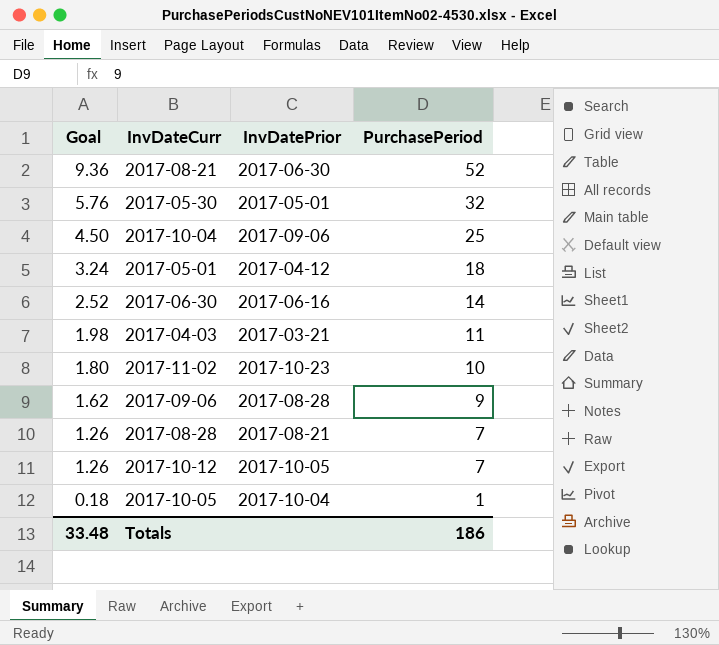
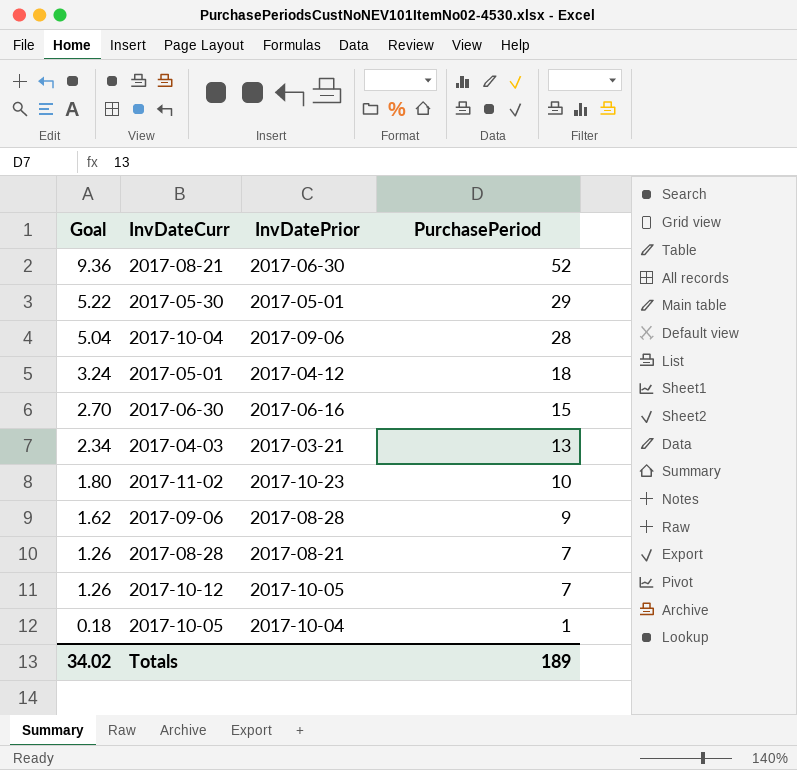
2017-05-30 | Goal: 5.76 -> 5.22
2017-05-30 | PurchasePeriod: 32 -> 29
2017-10-04 | Goal: 4.50 -> 5.04
2017-10-04 | PurchasePeriod: 25 -> 28
2017-06-30 | Goal: 2.52 -> 2.70
2017-06-30 | PurchasePeriod: 14 -> 15
2017-04-03 | Goal: 1.98 -> 2.34
2017-04-03 | PurchasePeriod: 11 -> 13
Totals | Goal: 33.48 -> 34.02
Totals | PurchasePeriod: 186 -> 189

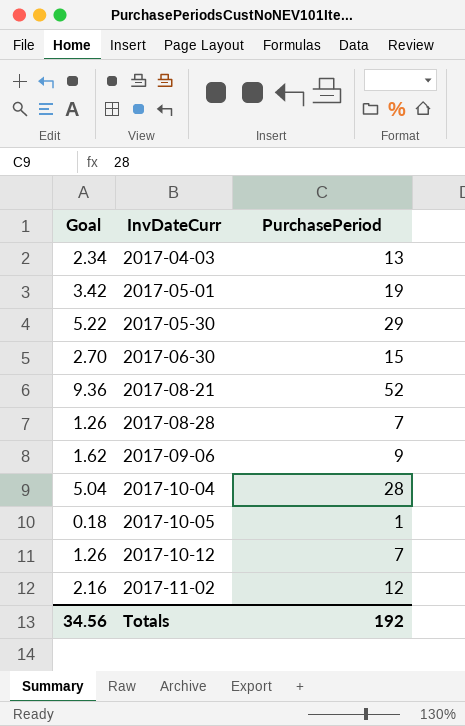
row order: Goal descending -> InvDateCurr ascending
column InvDatePrior | position: 3 -> none
2017-05-01 | Goal: 3.24 -> 3.42
2017-05-01 | PurchasePeriod: 18 -> 19
2017-11-02 | Goal: 1.80 -> 2.16
2017-11-02 | PurchasePeriod: 10 -> 12
Totals | Goal: 34.02 -> 34.56
Totals | PurchasePeriod: 189 -> 192

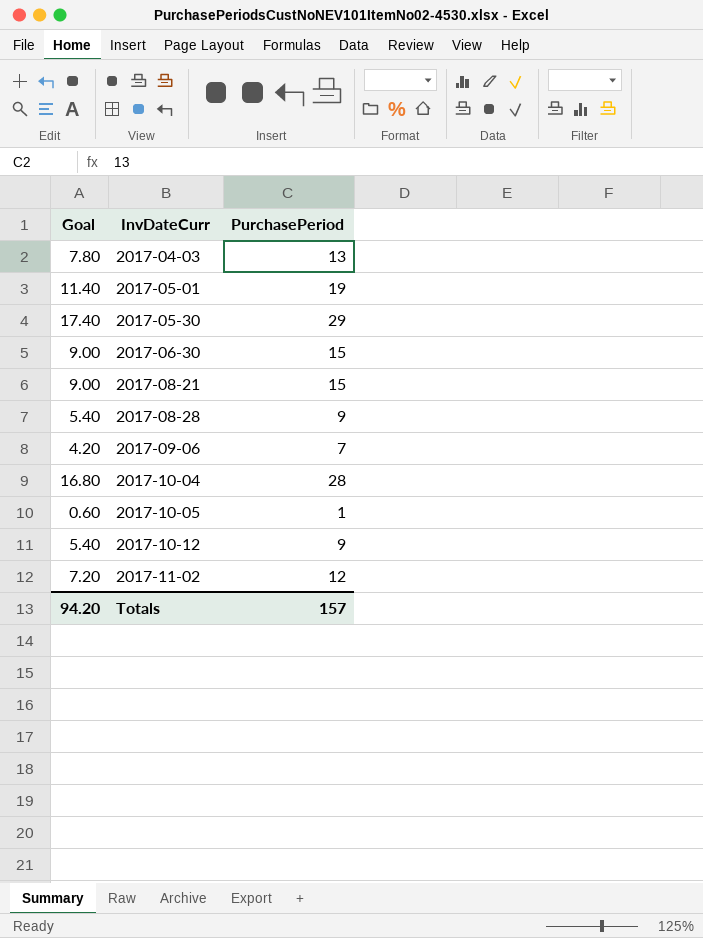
column Goal | formula: [PurchasePeriod] * 0.18 -> [PurchasePeriod] * 0.6
2017-08-21 | PurchasePeriod: 52 -> 15
2017-08-28 | PurchasePeriod: 7 -> 9
2017-09-06 | PurchasePeriod: 9 -> 7
2017-10-12 | PurchasePeriod: 7 -> 9
Totals | Goal: 34.56 -> 94.20
Totals | PurchasePeriod: 192 -> 157

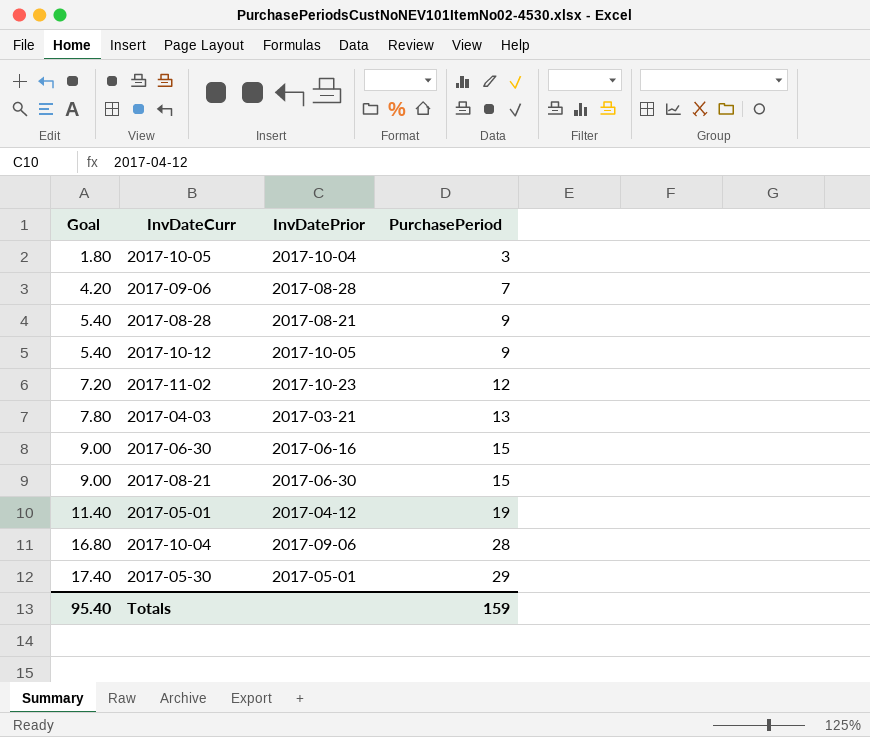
row order: InvDateCurr ascending -> Goal ascending
column InvDatePrior | position: none -> 3
2017-10-05 | Goal: 0.60 -> 1.80
2017-10-05 | PurchasePeriod: 1 -> 3
Totals | Goal: 94.20 -> 95.40
Totals | PurchasePeriod: 157 -> 159

